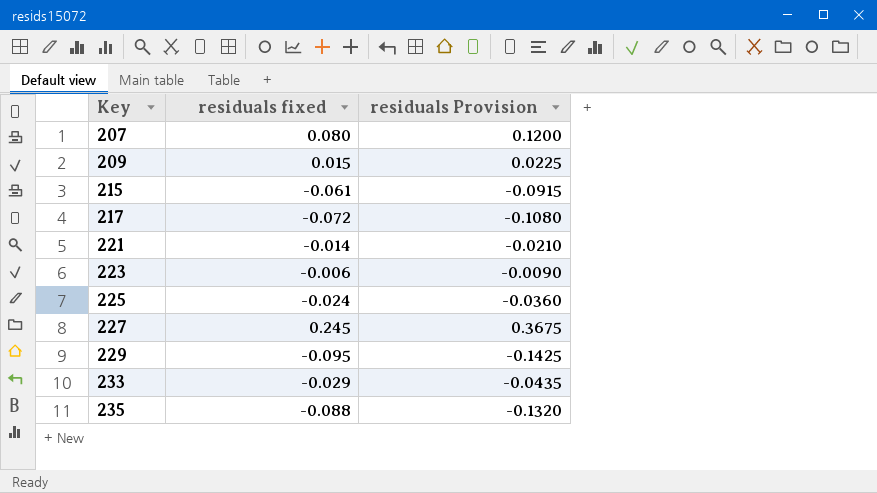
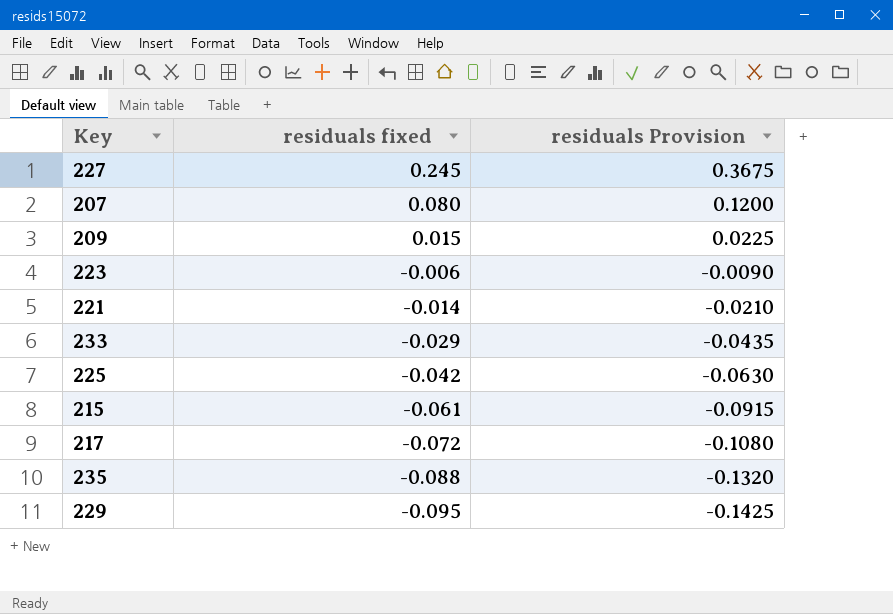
row order: Key ascending -> residuals fixed descending
225 | residuals fixed: -0.024 -> -0.042
225 | residuals Provision: -0.0360 -> -0.0630

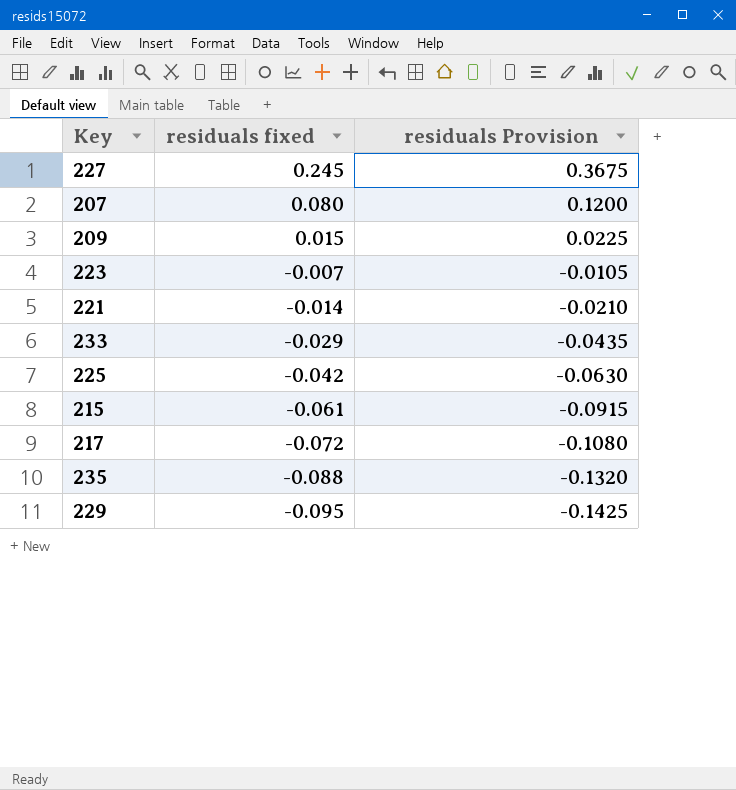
223 | residuals fixed: -0.006 -> -0.007
223 | residuals Provision: -0.0090 -> -0.0105

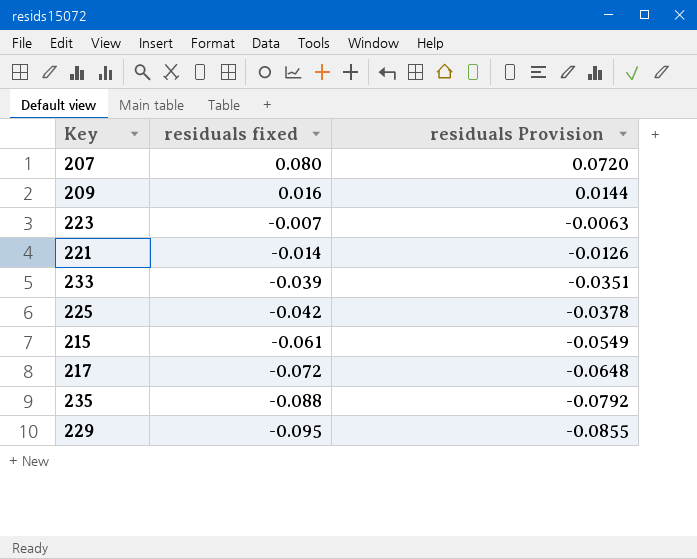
column residuals Provision | formula: [residuals fixed] * 1.5 -> [residuals fixed] * 0.9
row 227: 0.245 | 0.3675 -> none
209 | residuals fixed: 0.015 -> 0.016
233 | residuals fixed: -0.029 -> -0.039

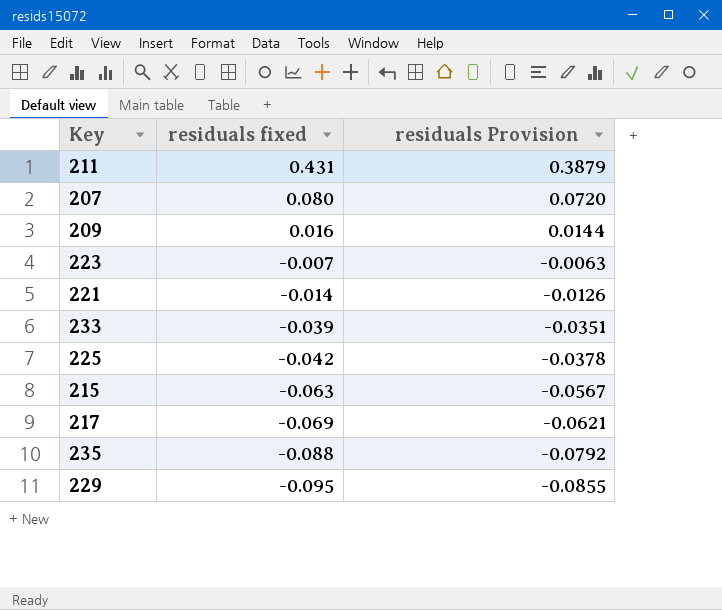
row 211: none -> 0.431 | 0.3879
215 | residuals fixed: -0.061 -> -0.063
215 | residuals Provision: -0.0549 -> -0.0567
217 | residuals fixed: -0.072 -> -0.069
217 | residuals Provision: -0.0648 -> -0.0621

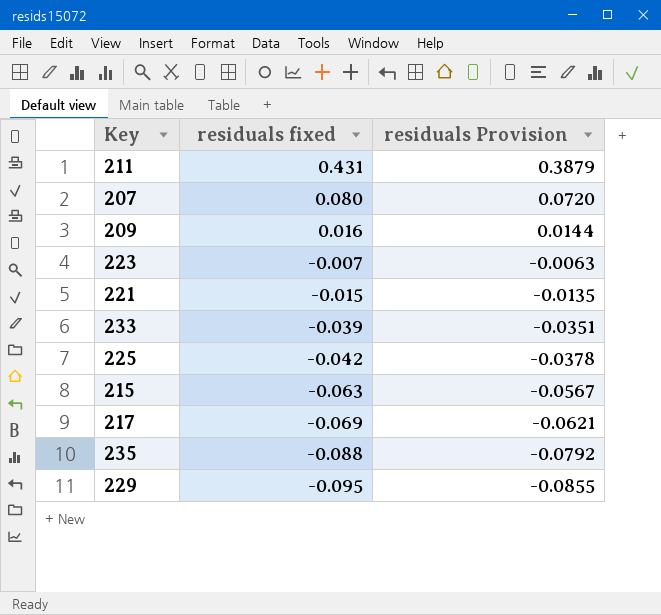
221 | residuals fixed: -0.014 -> -0.015
221 | residuals Provision: -0.0126 -> -0.0135

